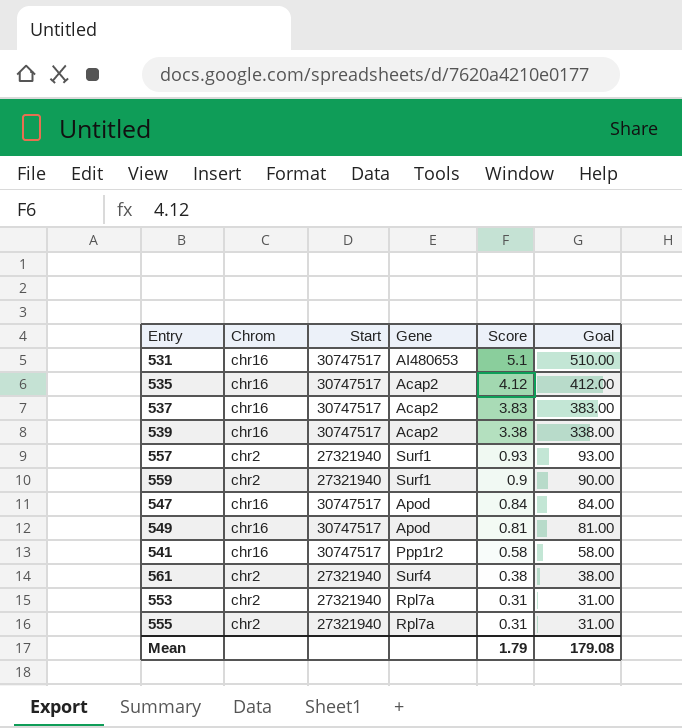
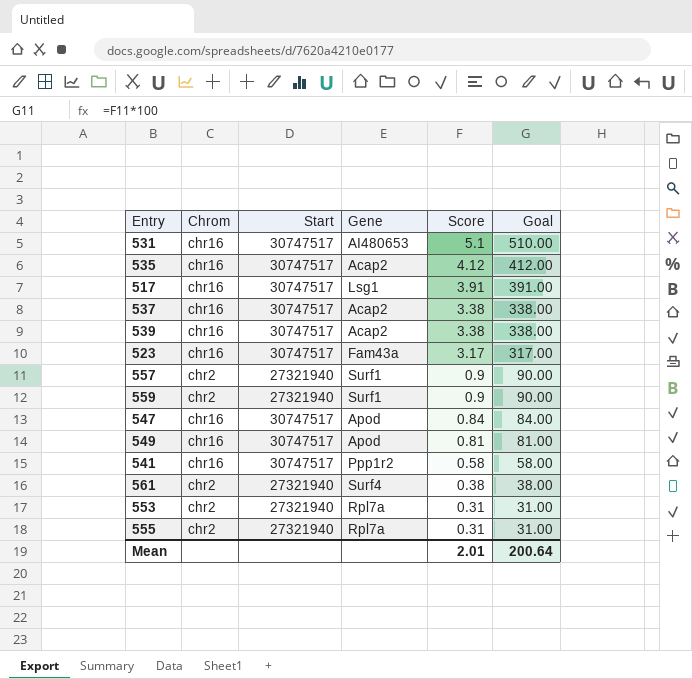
row 517: none -> chr16 | 30747517 | Lsg1 | 3.91 | 391.00
537 | Score: 3.83 -> 3.38
537 | Goal: 383.00 -> 338.00
row 523: none -> chr16 | 30747517 | Fam43a | 3.17 | 317.00
557 | Score: 0.93 -> 0.9
557 | Goal: 93.00 -> 90.00
Mean | Score: 1.79 -> 2.01
Mean | Goal: 179.08 -> 200.64

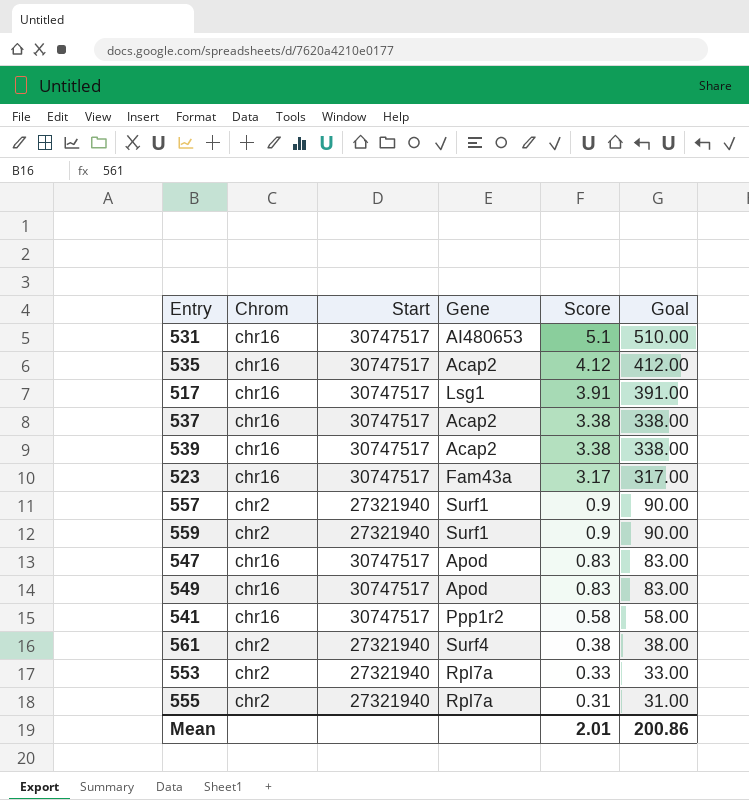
547 | Score: 0.84 -> 0.83
547 | Goal: 84.00 -> 83.00
549 | Score: 0.81 -> 0.83
549 | Goal: 81.00 -> 83.00
553 | Score: 0.31 -> 0.33
553 | Goal: 31.00 -> 33.00
Mean | Goal: 200.64 -> 200.86

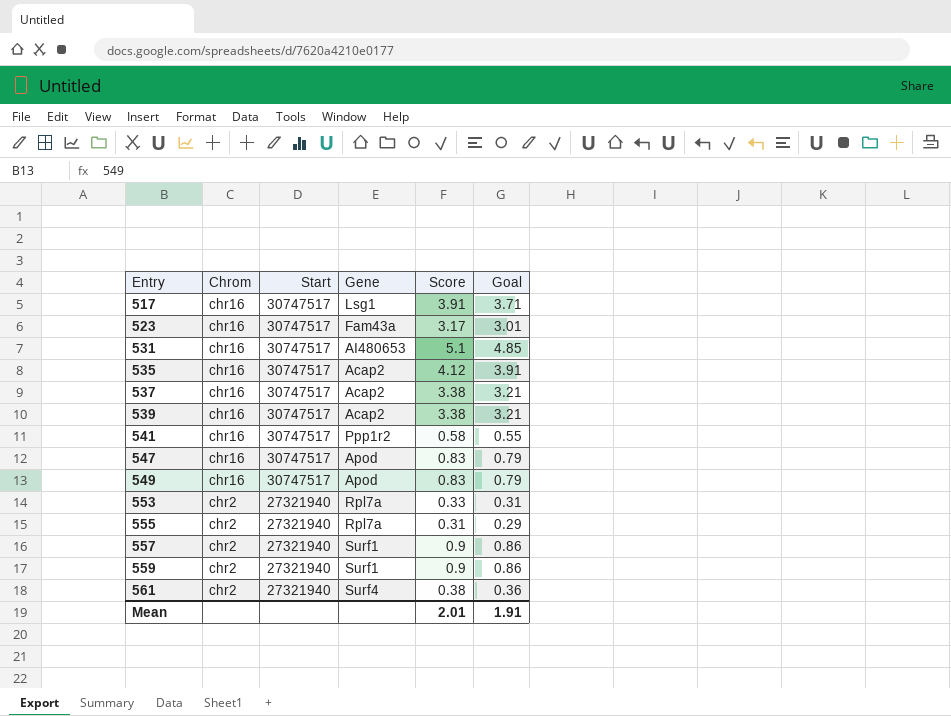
row order: Score descending -> Entry ascending
column Goal | formula: [Score] * 100 -> [Score] * 0.95
Mean | Goal: 200.86 -> 1.91

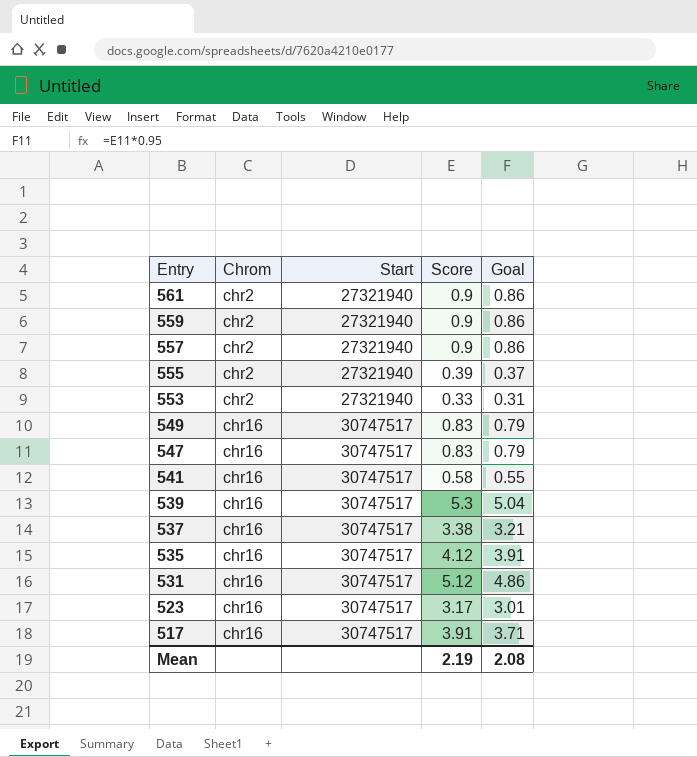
row order: Entry ascending -> Entry descending
column Gene | position: 4 -> none
561 | Score: 0.38 -> 0.9
561 | Goal: 0.36 -> 0.86
555 | Score: 0.31 -> 0.39
555 | Goal: 0.29 -> 0.37
539 | Score: 3.38 -> 5.3
539 | Goal: 3.21 -> 5.04
531 | Score: 5.1 -> 5.12
531 | Goal: 4.85 -> 4.86
Mean | Score: 2.01 -> 2.19
Mean | Goal: 1.91 -> 2.08

